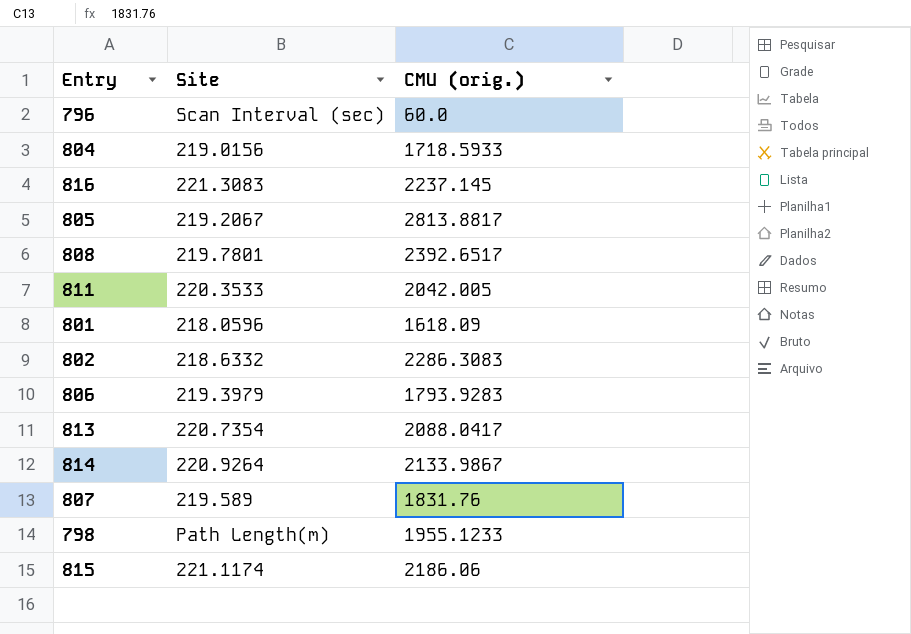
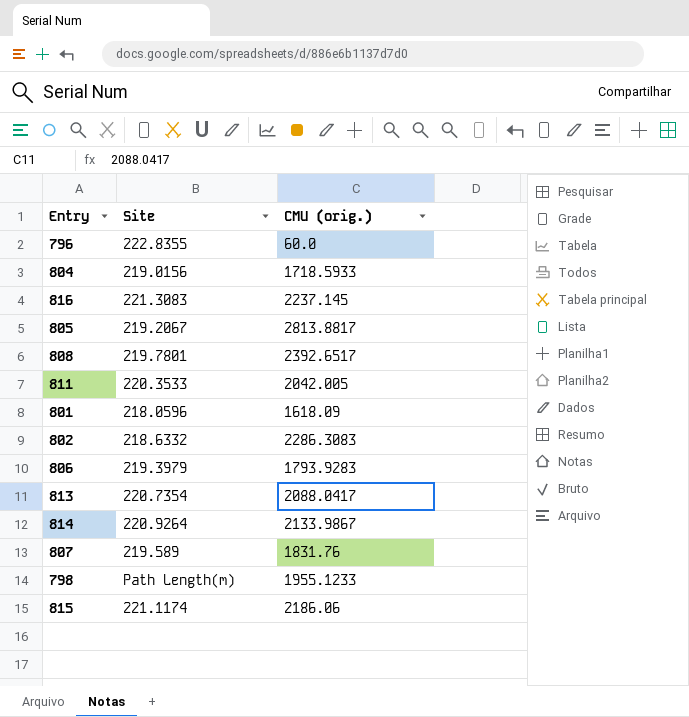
796 | Site: Scan Interval (sec) -> 222.8355

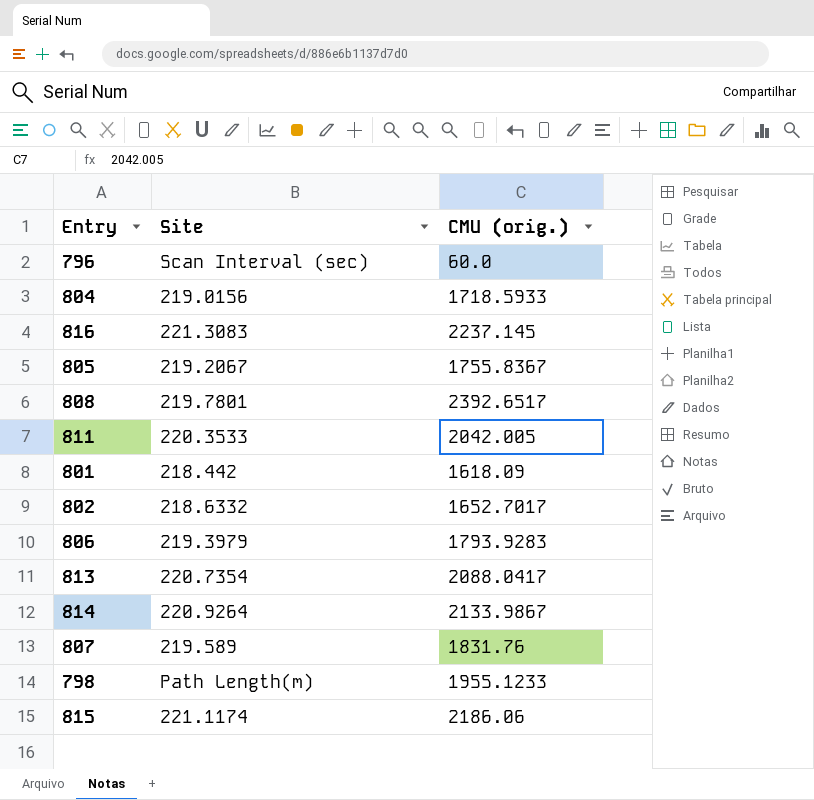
796 | Site: 222.8355 -> Scan Interval (sec)
805 | CMU (orig.): 2813.8817 -> 1755.8367
801 | Site: 218.0596 -> 218.442
802 | CMU (orig.): 2286.3083 -> 1652.7017

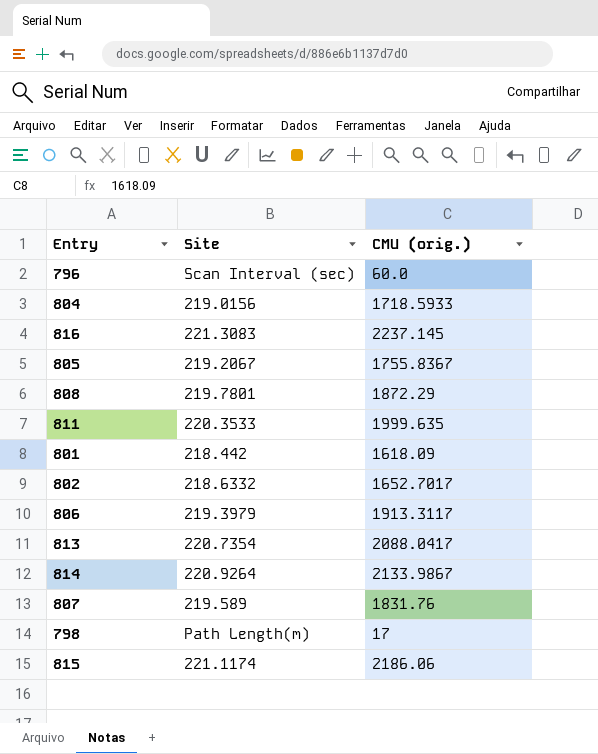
808 | CMU (orig.): 2392.6517 -> 1872.29
811 | CMU (orig.): 2042.005 -> 1999.635
806 | CMU (orig.): 1793.9283 -> 1913.3117
798 | CMU (orig.): 1955.1233 -> 17

